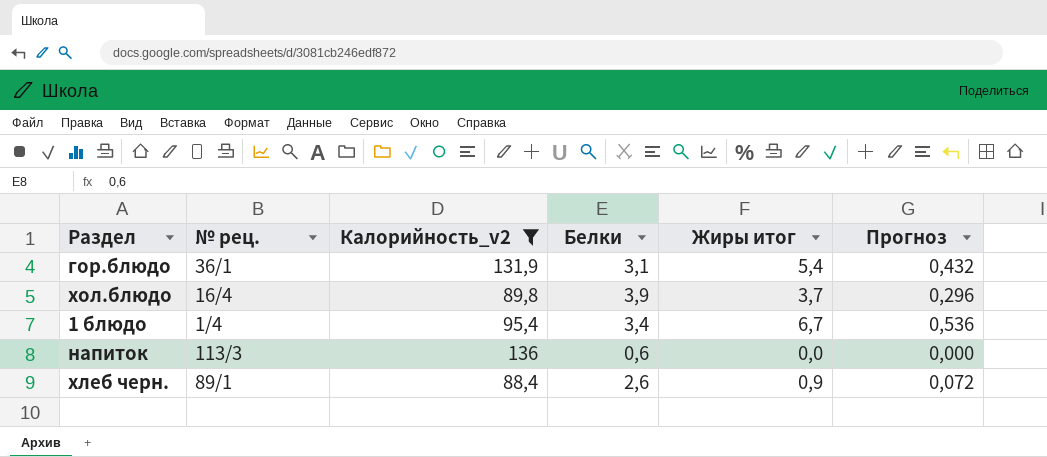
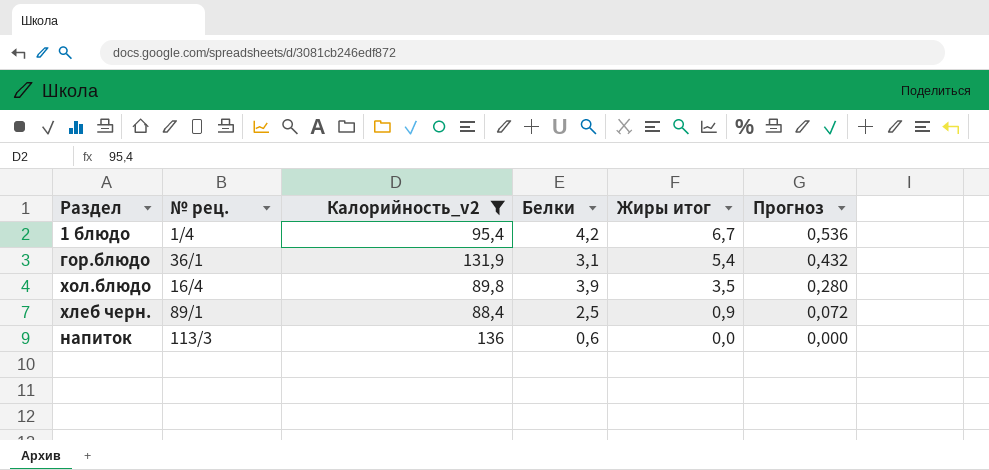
row order: none -> Жиры итог descending
1 блюдо | Белки: 3,4 -> 4,2
хол.блюдо | Жиры итог: 3,7 -> 3,5
хол.блюдо | Прогноз: 0,296 -> 0,280
хлеб черн. | Белки: 2,6 -> 2,5

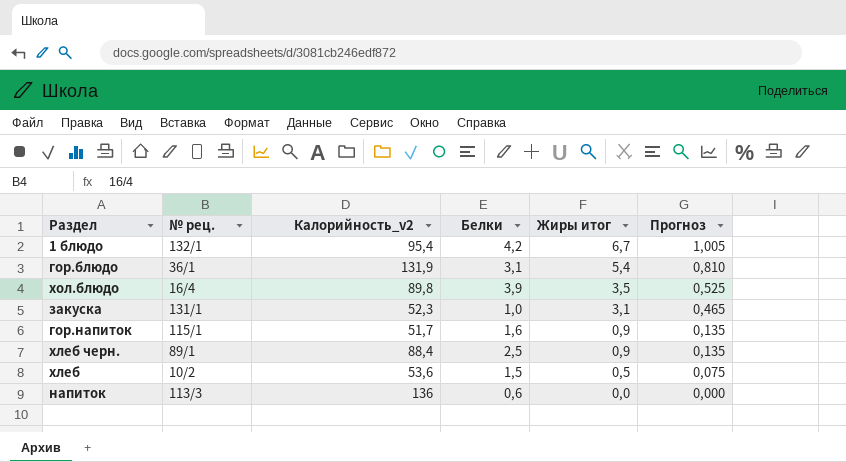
filter: Калорийность_v2 >= 88,4 -> none
column Прогноз | formula: [Жиры итог] * 0,08 -> [Жиры итог] * 0,15
1 блюдо | № рец.: 1/4 -> 132/1

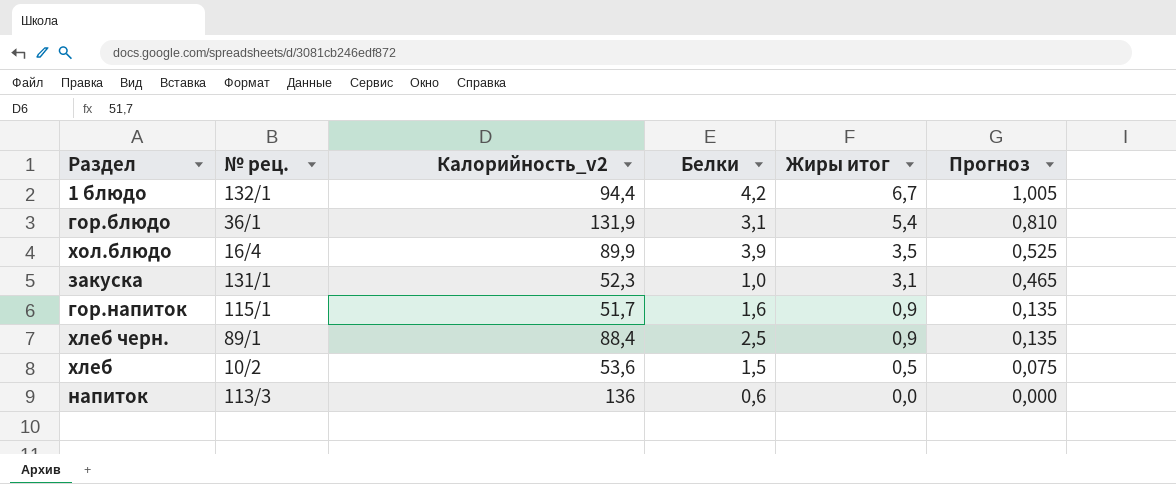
1 блюдо | Калорийность_v2: 95,4 -> 94,4
хол.блюдо | Калорийность_v2: 89,8 -> 89,9

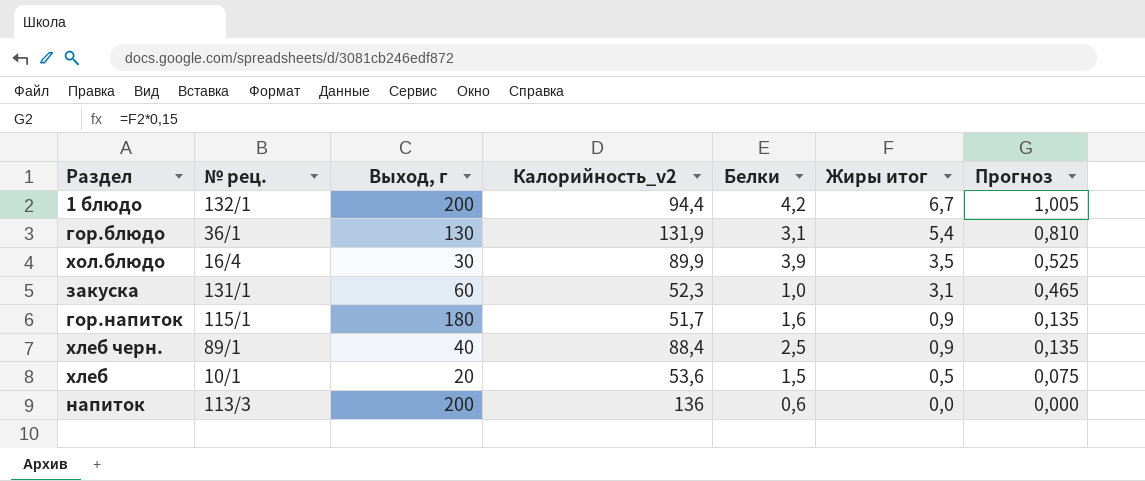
column Выход, г | position: none -> 3
хлеб | № рец.: 10/2 -> 10/1

